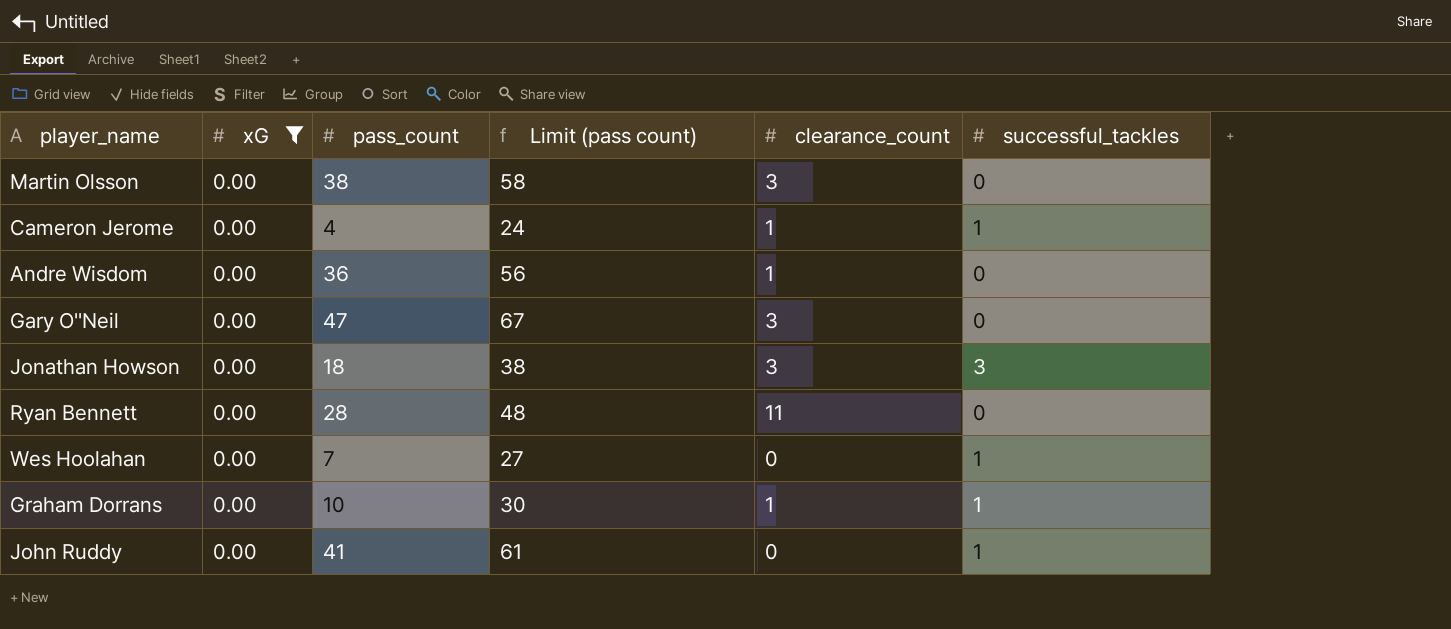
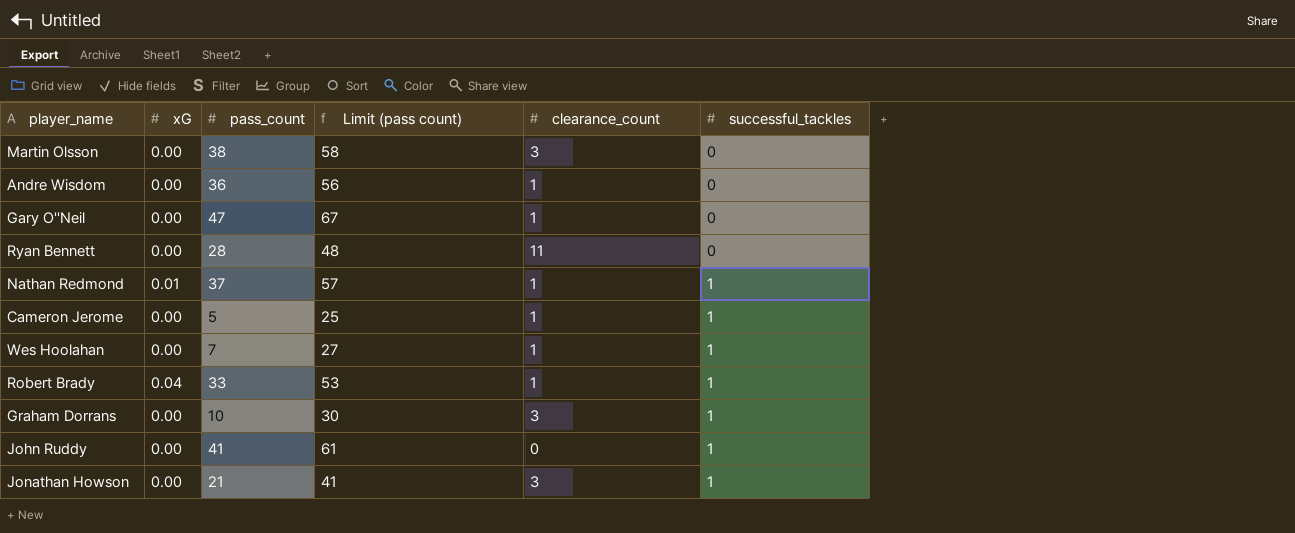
filter: xG = 0.00 -> none
row order: none -> successful_tackles ascending
Gary O''Neil | clearance_count: 3 -> 1
Cameron Jerome | pass_count: 4 -> 5
Cameron Jerome | Limit (pass count): 24 -> 25
Wes Hoolahan | clearance_count: 0 -> 1
Graham Dorrans | clearance_count: 1 -> 3
Jonathan Howson | pass_count: 18 -> 21
Jonathan Howson | Limit (pass count): 38 -> 41
Jonathan Howson | successful_tackles: 3 -> 1

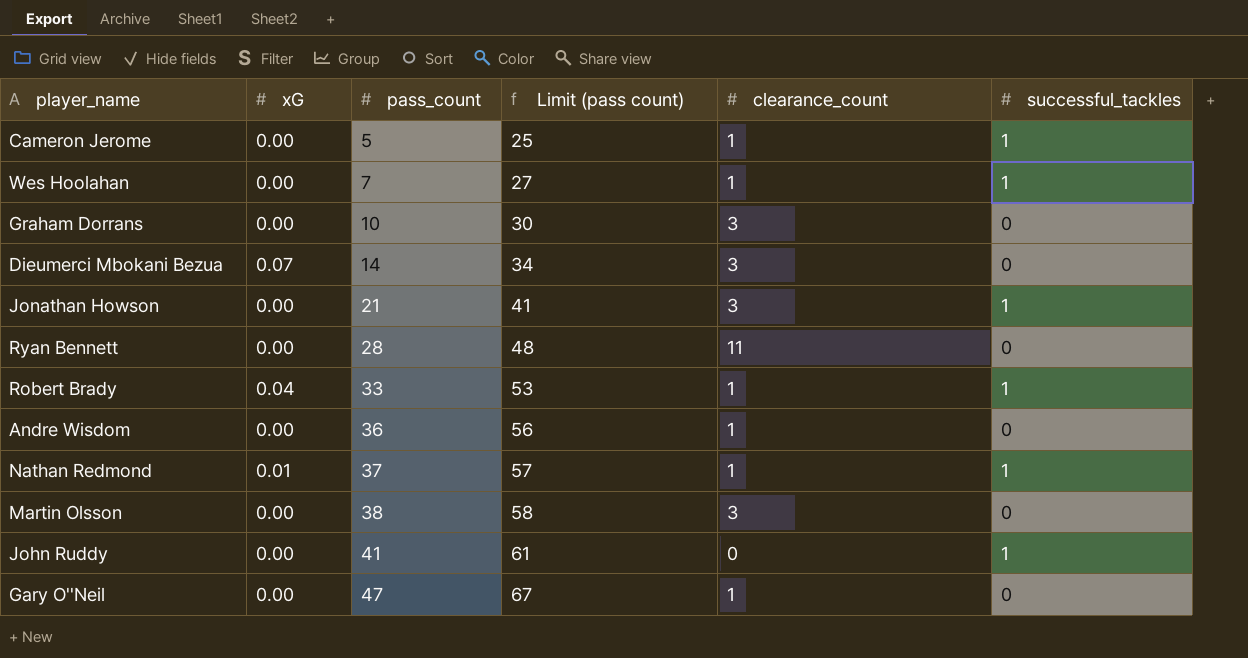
row order: successful_tackles ascending -> pass_count ascending
Graham Dorrans | successful_tackles: 1 -> 0
row Dieumerci Mbokani Bezua: none -> 0.07 | 14 | 34 | 3 | 0

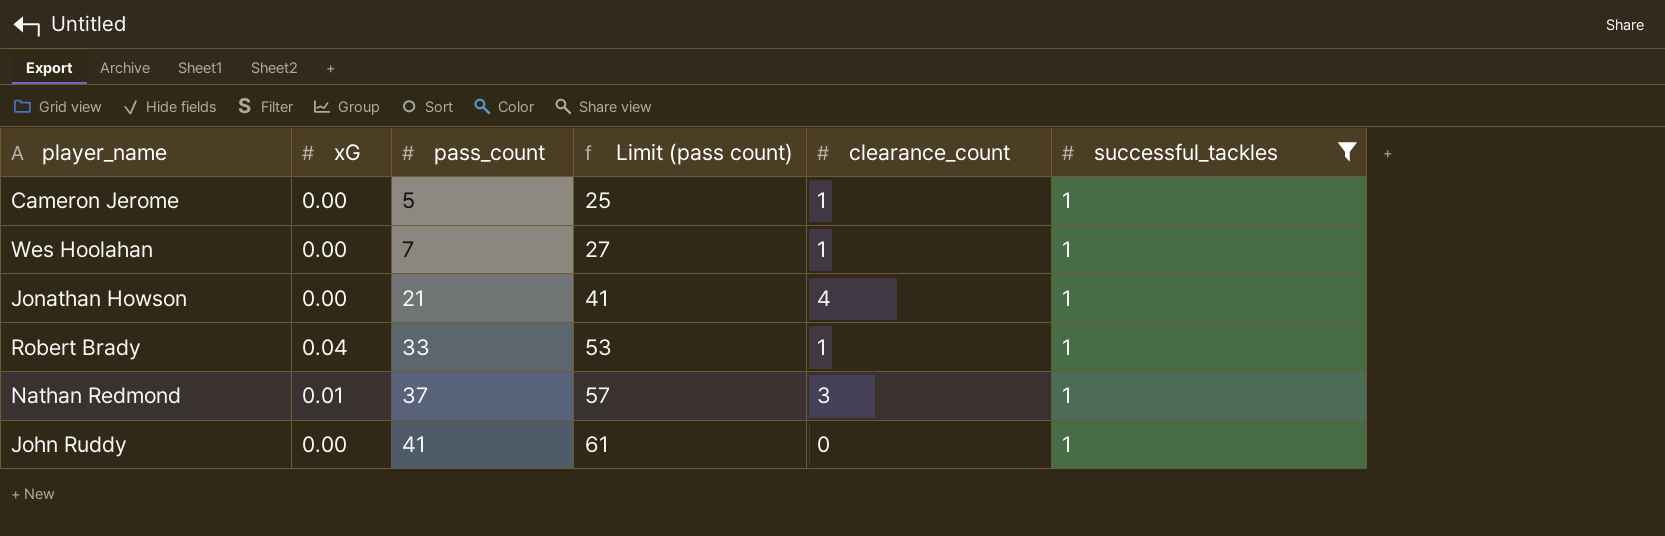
filter: none -> successful_tackles = 1
Jonathan Howson | clearance_count: 3 -> 4
Nathan Redmond | clearance_count: 1 -> 3

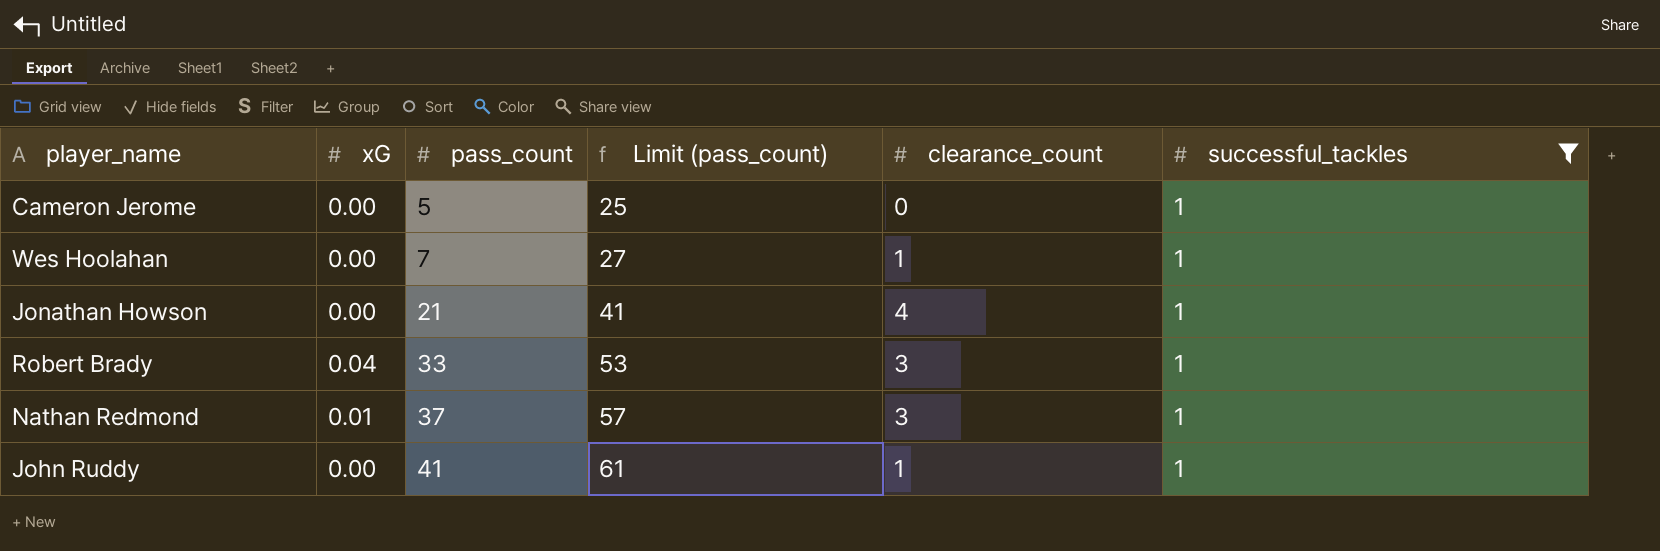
column name: Limit (pass count) -> Limit (pass_count)
Cameron Jerome | clearance_count: 1 -> 0
Robert Brady | clearance_count: 1 -> 3
John Ruddy | clearance_count: 0 -> 1

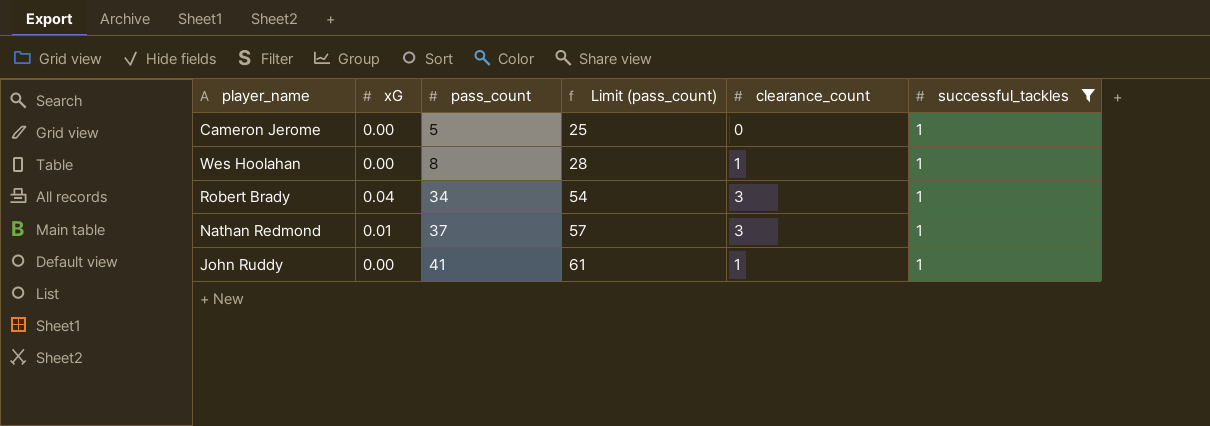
row Jonathan Howson: 0.00 | 21 | 41 | 4 | 1 -> none
Wes Hoolahan | pass_count: 7 -> 8
Wes Hoolahan | Limit (pass_count): 27 -> 28
Robert Brady | pass_count: 33 -> 34
Robert Brady | Limit (pass_count): 53 -> 54

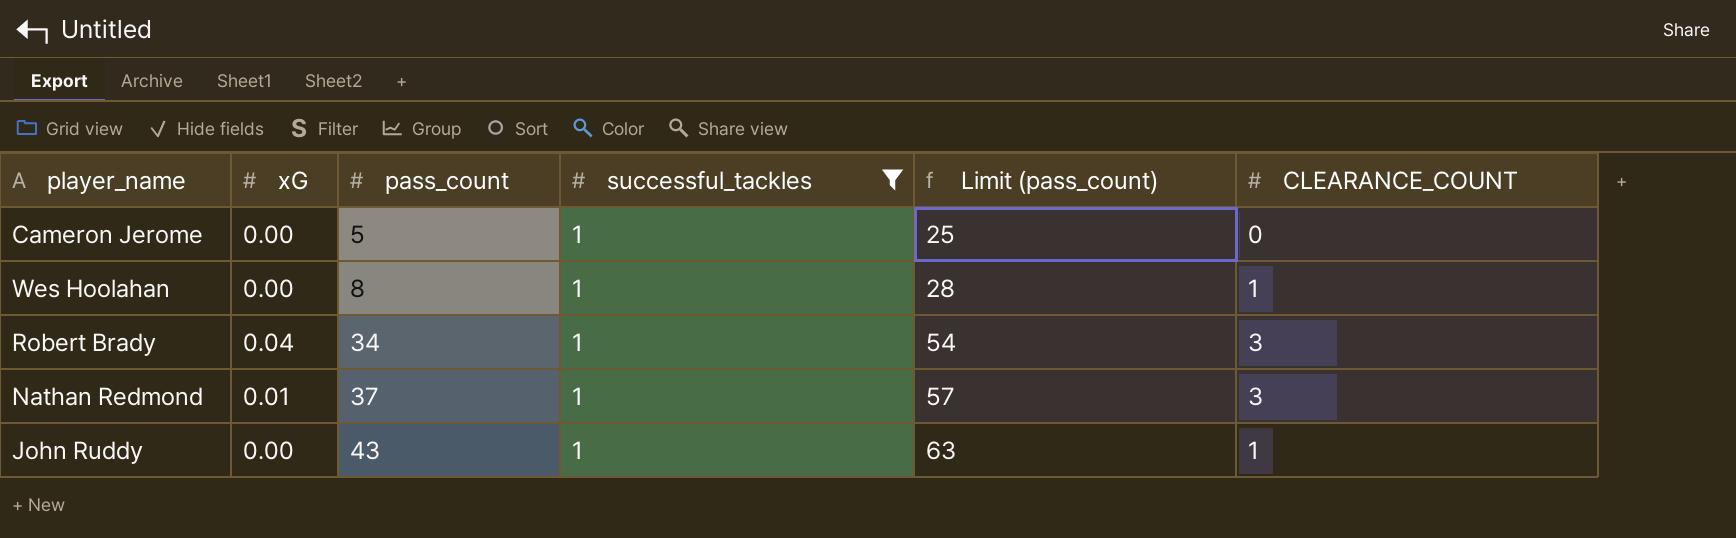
column successful_tackles | position: 6 -> 4
column name: clearance_count -> CLEARANCE_COUNT
John Ruddy | pass_count: 41 -> 43
John Ruddy | Limit (pass_count): 61 -> 63

